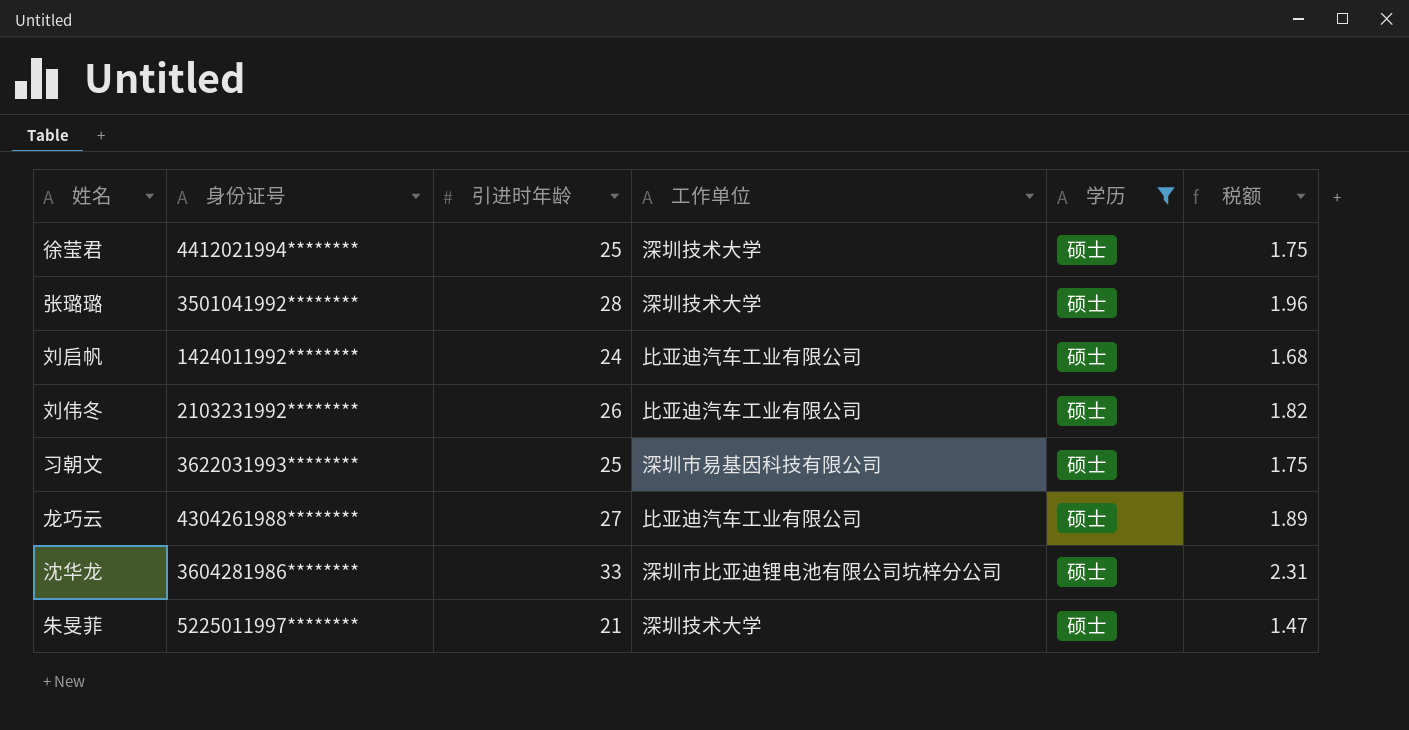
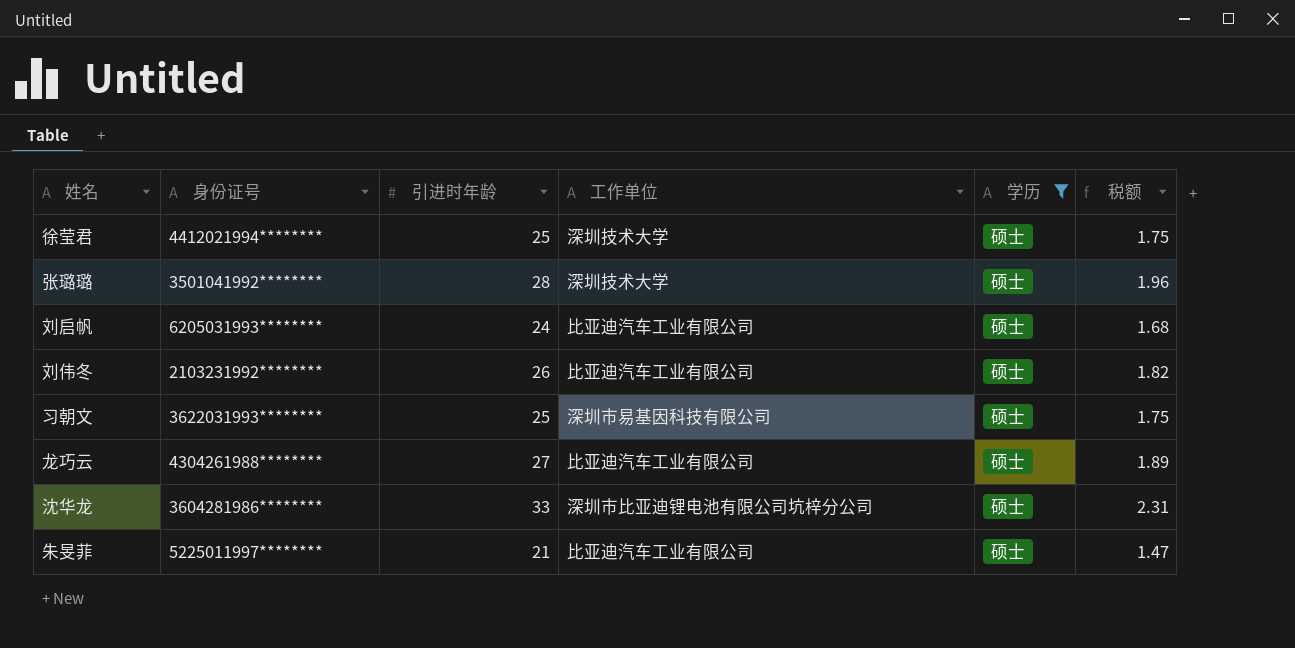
刘启帆 | 身份证号: 1424011992******** -> 6205031993********
朱旻菲 | 工作单位: 深圳技术大学 -> 比亚迪汽车工业有限公司

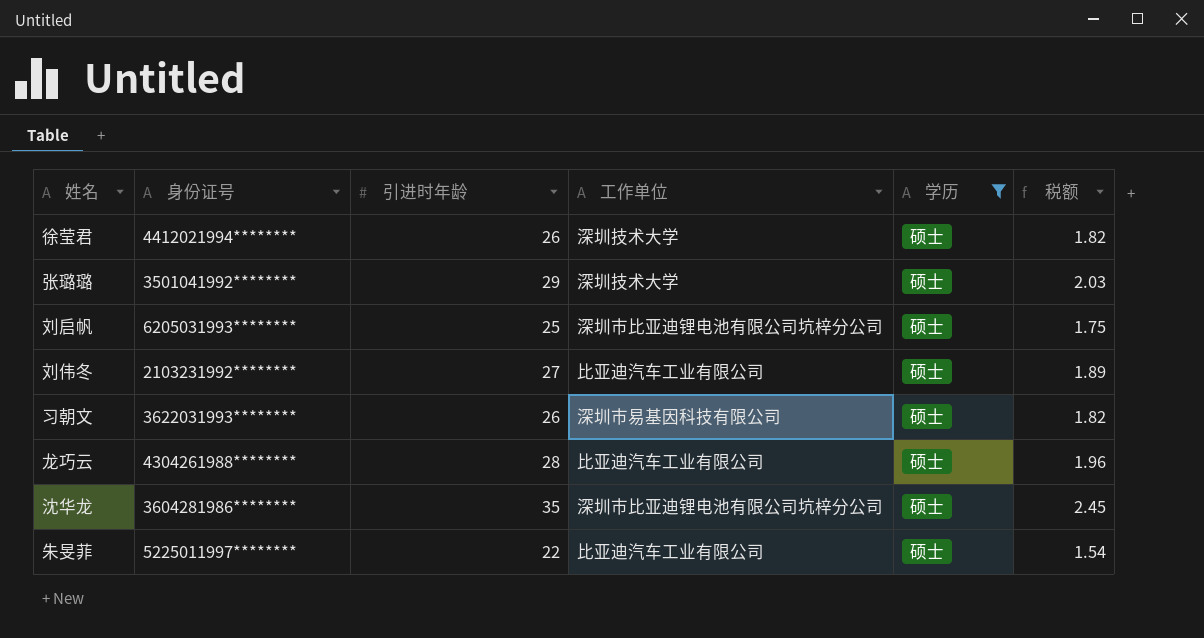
徐莹君 | 引进时年龄: 25 -> 26
徐莹君 | 税额: 1.75 -> 1.82
张璐璐 | 引进时年龄: 28 -> 29
张璐璐 | 税额: 1.96 -> 2.03
刘启帆 | 引进时年龄: 24 -> 25
刘启帆 | 工作单位: 比亚迪汽车工业有限公司 -> 深圳市比亚迪锂电池有限公司坑梓分公司
刘启帆 | 税额: 1.68 -> 1.75
刘伟冬 | 引进时年龄: 26 -> 27
刘伟冬 | 税额: 1.82 -> 1.89
习朝文 | 引进时年龄: 25 -> 26
习朝文 | 税额: 1.75 -> 1.82
龙巧云 | 引进时年龄: 27 -> 28
龙巧云 | 税额: 1.89 -> 1.96
沈华龙 | 引进时年龄: 33 -> 35
沈华龙 | 税额: 2.31 -> 2.45
朱旻菲 | 引进时年龄: 21 -> 22
朱旻菲 | 税额: 1.47 -> 1.54

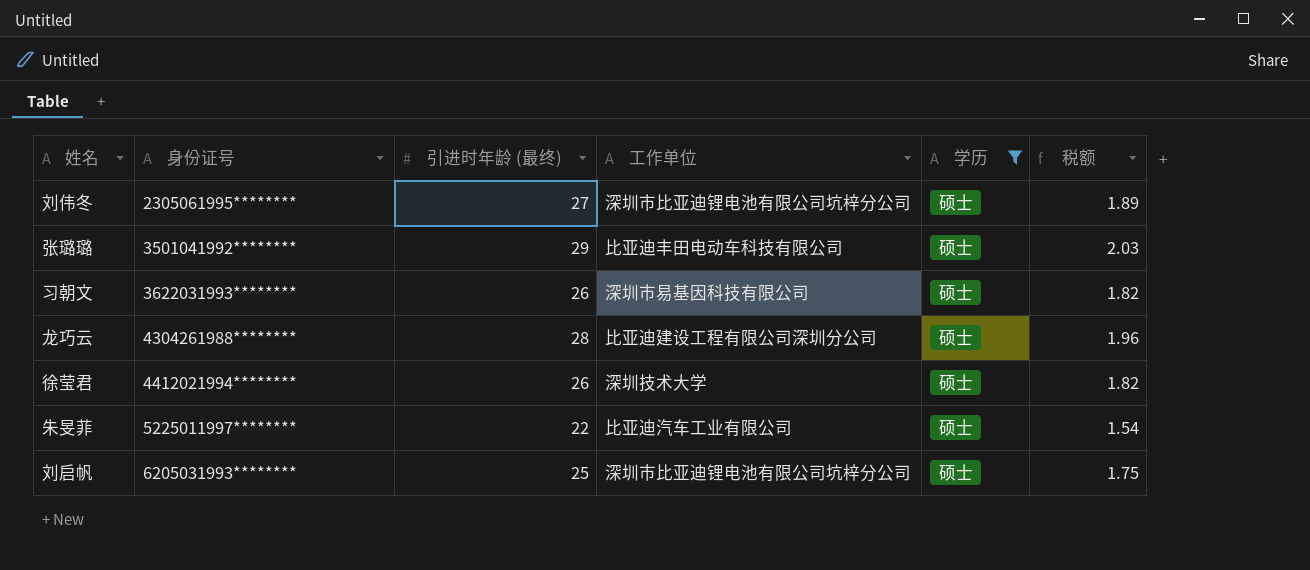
row order: none -> 身份证号 ascending
column name: 引进时年龄 -> 引进时年龄 (最终)
row 沈华龙: 3604281986******** | 35 | 深圳市比亚迪锂电池有限公司坑梓分公司 | 硕士 | 2.45 -> none
刘伟冬 | 身份证号: 2103231992******** -> 2305061995********
刘伟冬 | 工作单位: 比亚迪汽车工业有限公司 -> 深圳市比亚迪锂电池有限公司坑梓分公司
张璐璐 | 工作单位: 深圳技术大学 -> 比亚迪丰田电动车科技有限公司
龙巧云 | 工作单位: 比亚迪汽车工业有限公司 -> 比亚迪建设工程有限公司深圳分公司

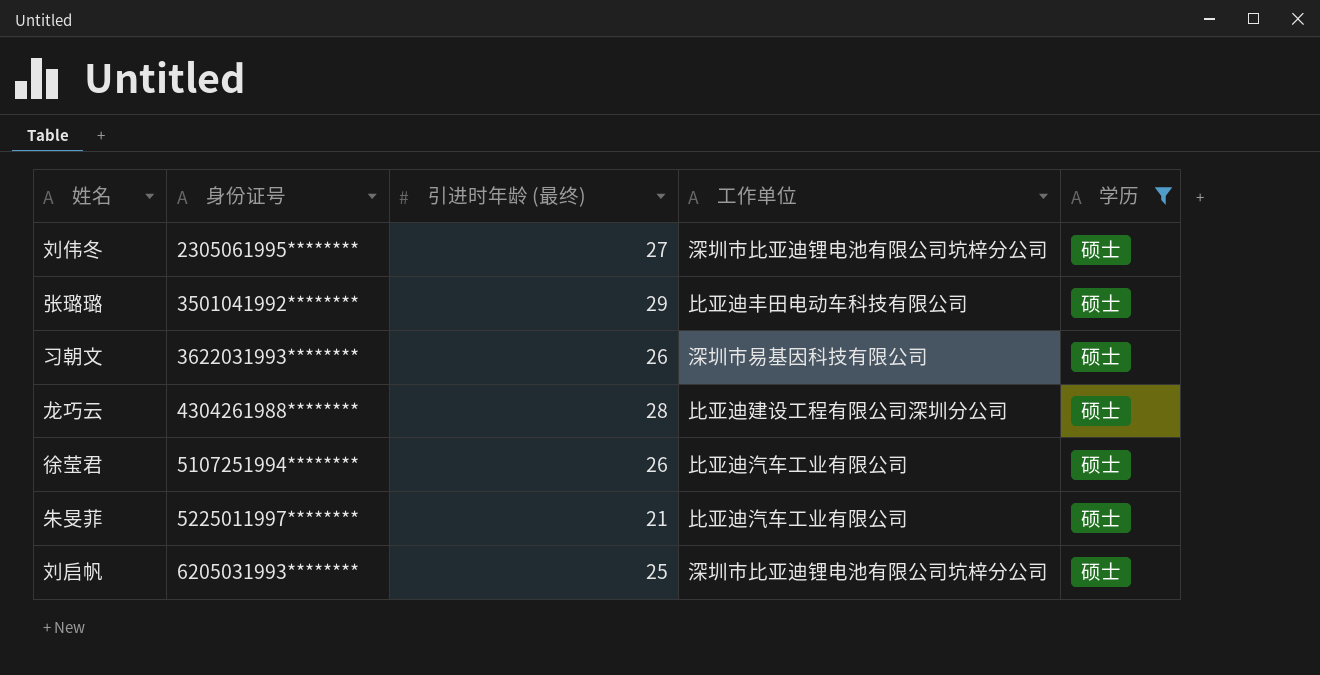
column 税额 | formula: [引进时年龄 (最终)] * 0.07 -> none
徐莹君 | 身份证号: 4412021994******** -> 5107251994********
徐莹君 | 工作单位: 深圳技术大学 -> 比亚迪汽车工业有限公司
朱旻菲 | 引进时年龄 (最终): 22 -> 21

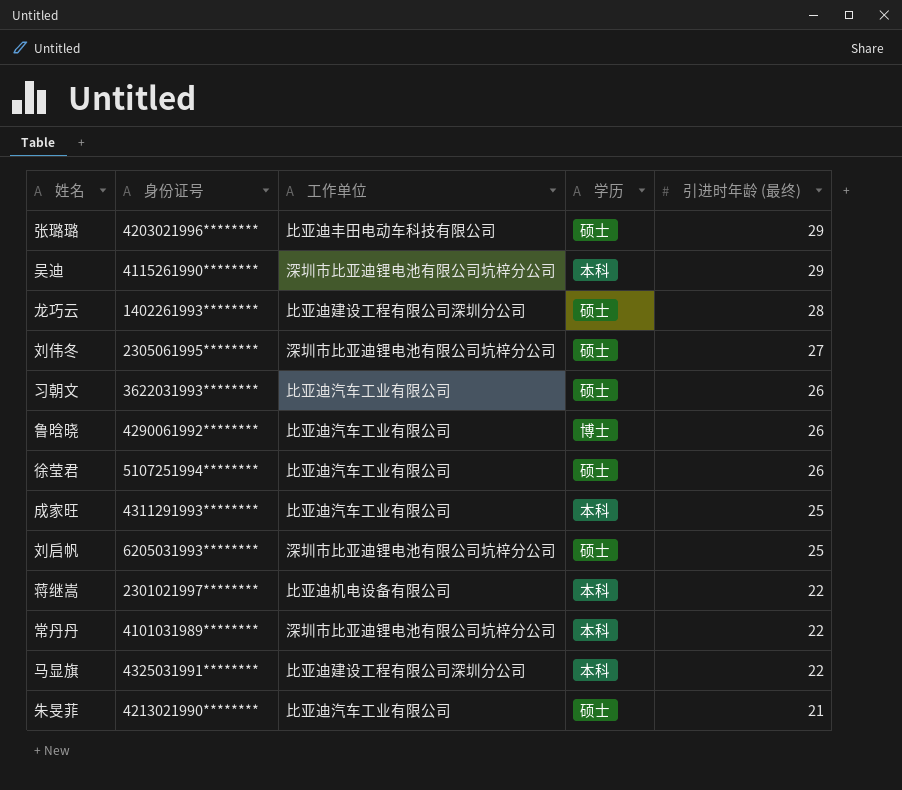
filter: 学历 = 硕士 -> none
row order: 身份证号 ascending -> 引进时年龄 (最终) descending
column 引进时年龄 (最终) | position: 3 -> 5
张璐璐 | 身份证号: 3501041992******** -> 4203021996********
龙巧云 | 身份证号: 4304261988******** -> 1402261993********
习朝文 | 工作单位: 深圳市易基因科技有限公司 -> 比亚迪汽车工业有限公司
朱旻菲 | 身份证号: 5225011997******** -> 4213021990********

